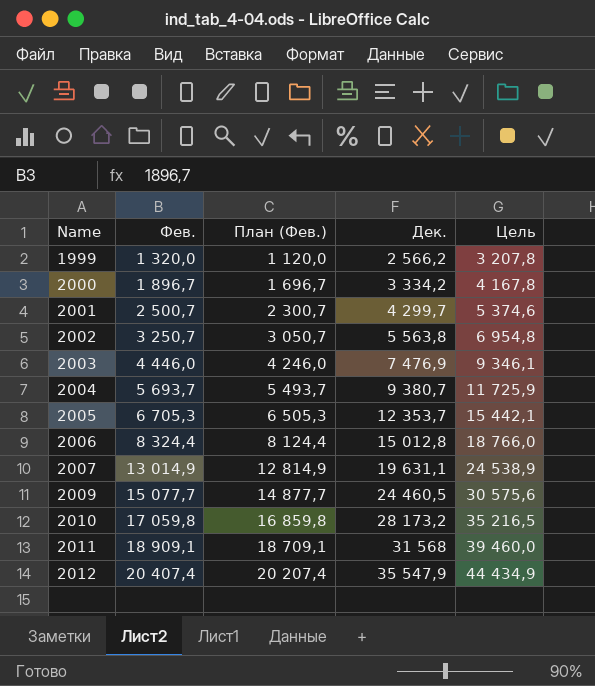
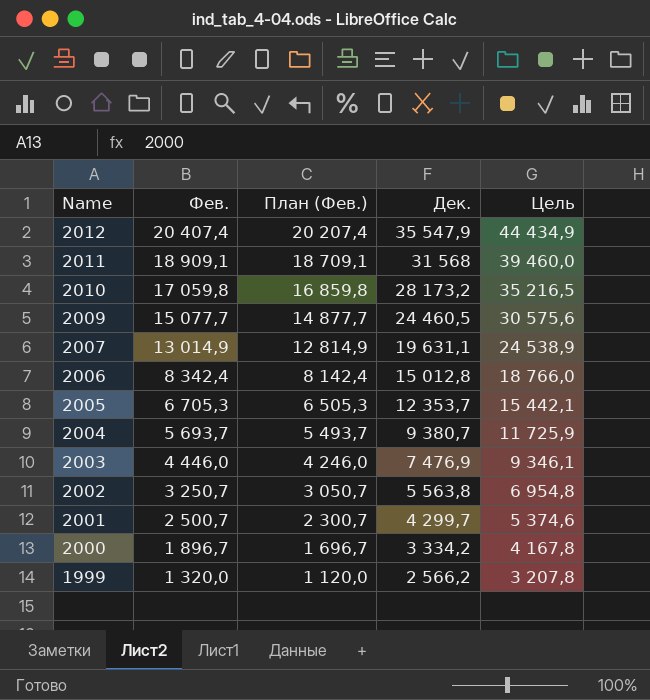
row order: Name ascending -> Name descending
2006 | Фев.: 8 324,4 -> 8 342,4
2006 | План (Фев.): 8 124,4 -> 8 142,4

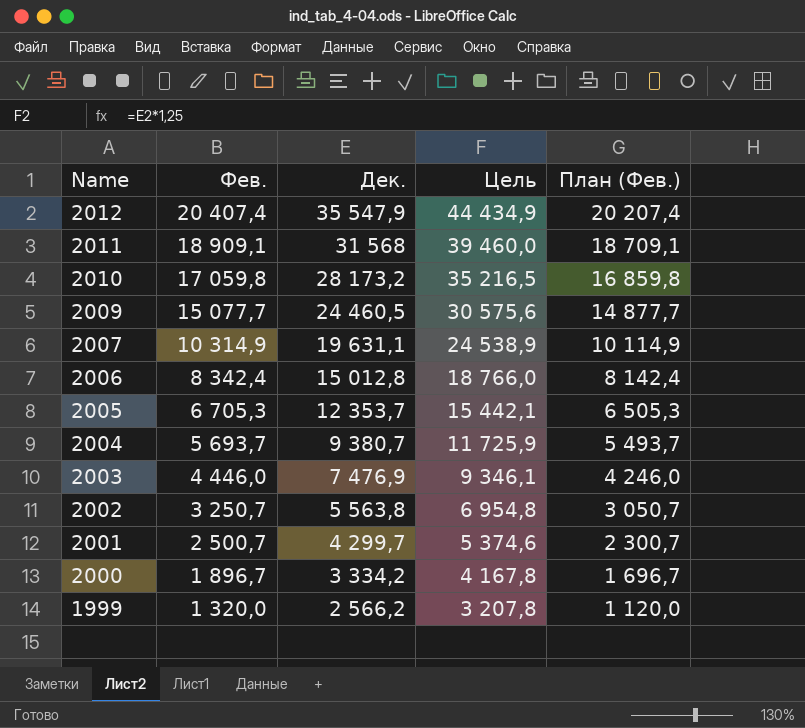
column План (Фев.) | position: 3 -> 5
2007 | Фев.: 13 014,9 -> 10 314,9
2007 | План (Фев.): 12 814,9 -> 10 114,9

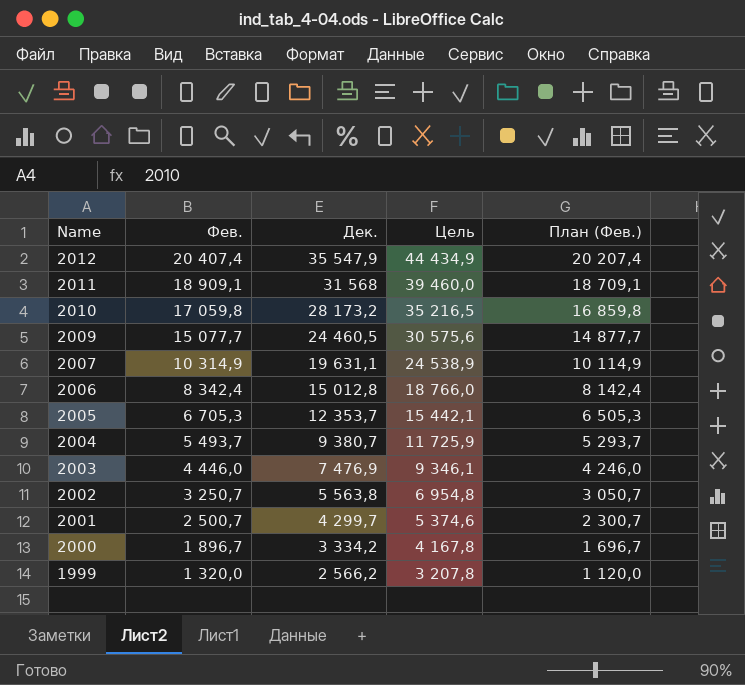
2004 | Фев.: 5 693,7 -> 5 493,7
2004 | План (Фев.): 5 493,7 -> 5 293,7

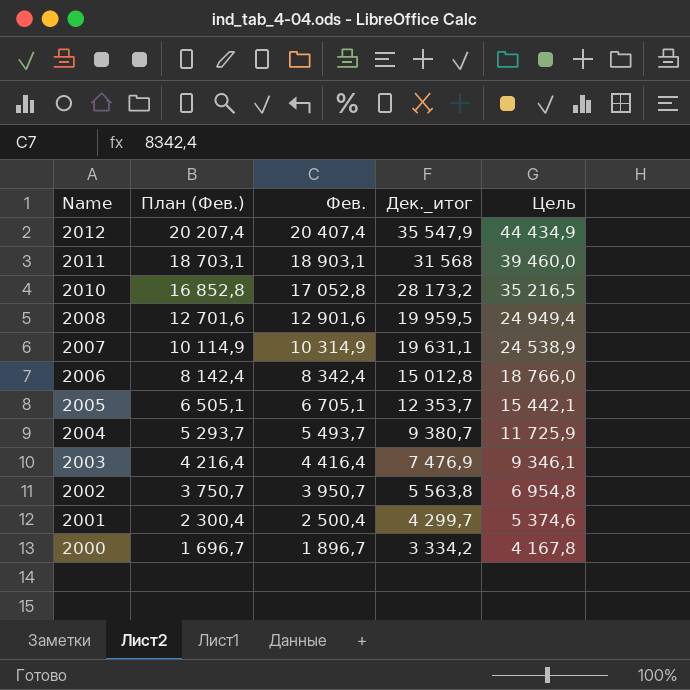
column План (Фев.) | position: 5 -> 2
column name: Дек. -> Дек._итог
row 2009: 15 077,7 | 24 460,5 | 30 575,6 | 14 877,7 -> none
row 1999: 1 320,0 | 2 566,2 | 3 207,8 | 1 120,0 -> none
2011 | План (Фев.): 18 709,1 -> 18 703,1
2011 | Фев.: 18 909,1 -> 18 903,1
2010 | План (Фев.): 16 859,8 -> 16 852,8
2010 | Фев.: 17 059,8 -> 17 052,8
row 2008: none -> 12 701,6 | 12 901,6 | 19 959,5 | 24 949,4
2005 | План (Фев.): 6 505,3 -> 6 505,1
2005 | Фев.: 6 705,3 -> 6 705,1
2003 | План (Фев.): 4 246,0 -> 4 216,4
2003 | Фев.: 4 446,0 -> 4 416,4
2002 | План (Фев.): 3 050,7 -> 3 750,7
2002 | Фев.: 3 250,7 -> 3 950,7
2001 | План (Фев.): 2 300,7 -> 2 300,4
2001 | Фев.: 2 500,7 -> 2 500,4

